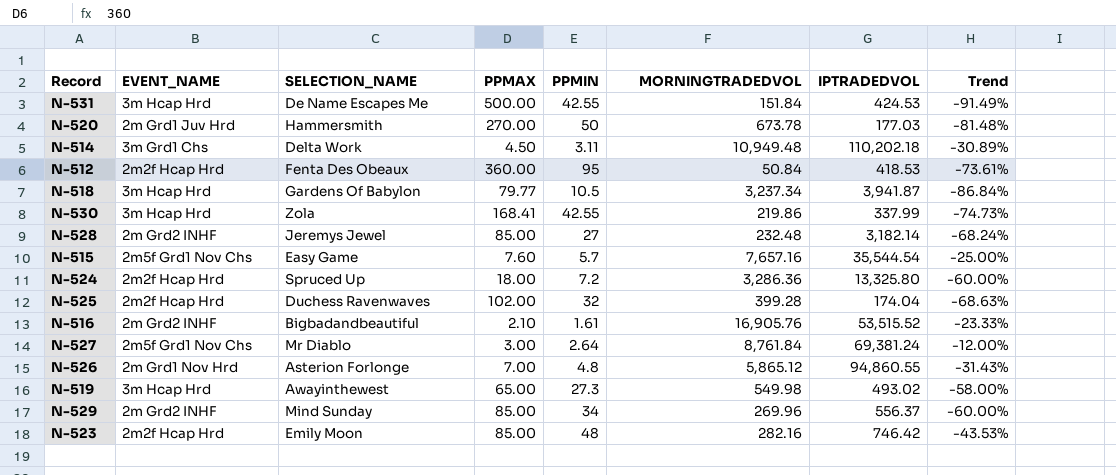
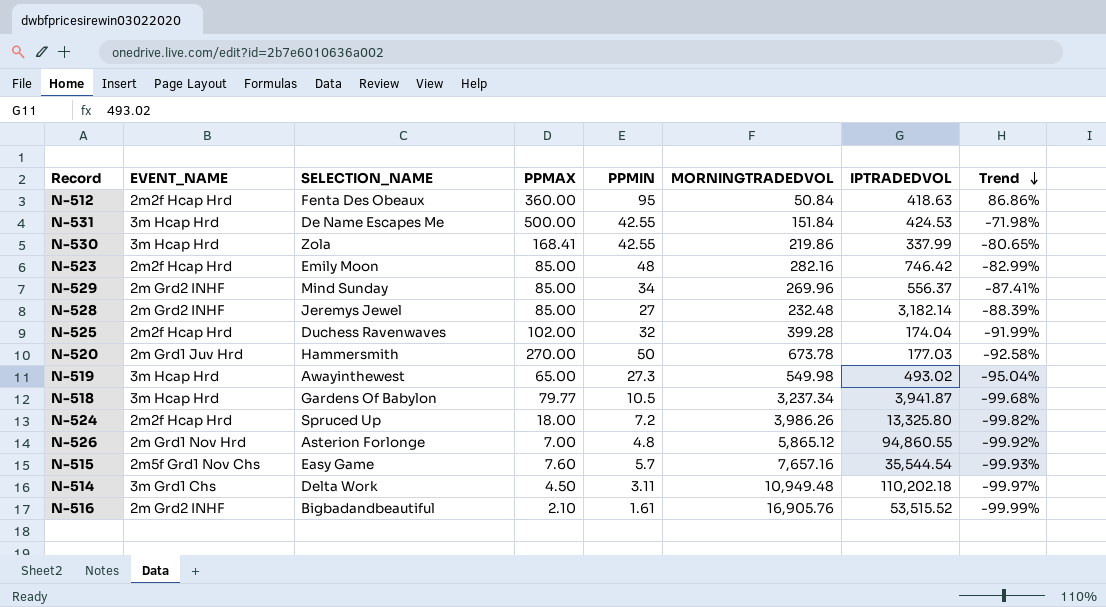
row order: none -> Trend descending
column Trend | formula: ([PPMIN] - [PPMAX]) / [PPMAX] -> ([PPMIN] - [MORNINGTRADEDVOL]) / [MORNINGTRADEDVOL]
row N-527: 2m5f Grd1 Nov Chs | Mr Diablo | 3.00 | 2.64 | 8,761.84 | 69,381.24 | -12.00% -> none
N-512 | IPTRADEDVOL: 418.53 -> 418.63
N-524 | MORNINGTRADEDVOL: 3,286.36 -> 3,986.26

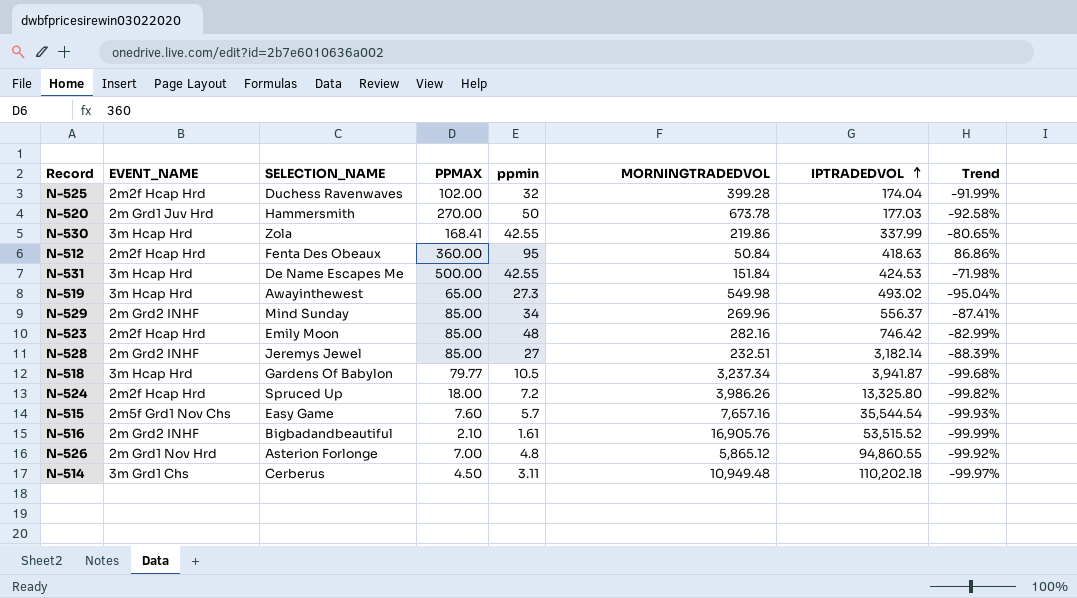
row order: Trend descending -> IPTRADEDVOL ascending
column name: PPMIN -> ppmin
N-528 | MORNINGTRADEDVOL: 232.48 -> 232.51
N-514 | SELECTION_NAME: Delta Work -> Cerberus

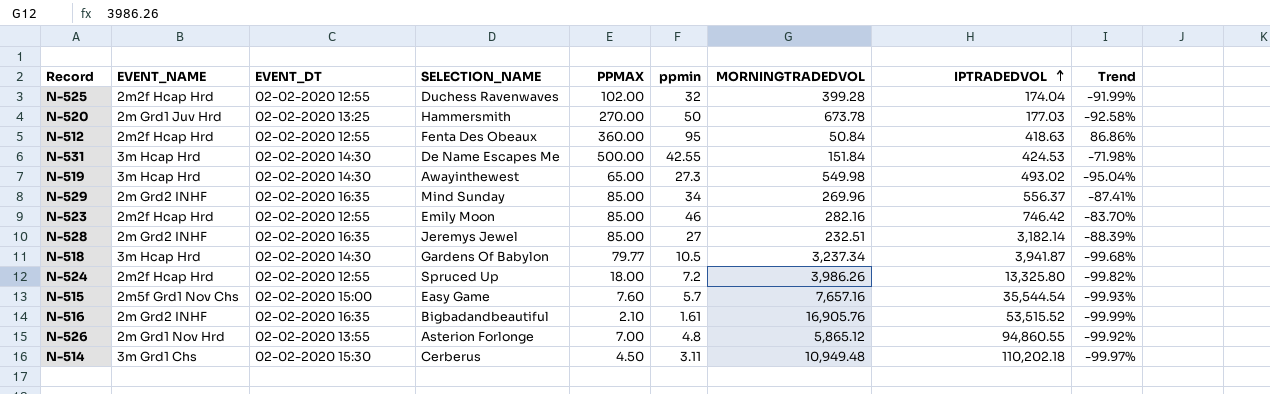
column EVENT_DT | position: none -> 3
row N-530: 3m Hcap Hrd | Zola | 168.41 | 42.55 | 219.86 | 337.99 | -80.65% -> none
N-523 | ppmin: 48 -> 46
N-523 | Trend: -82.99% -> -83.70%

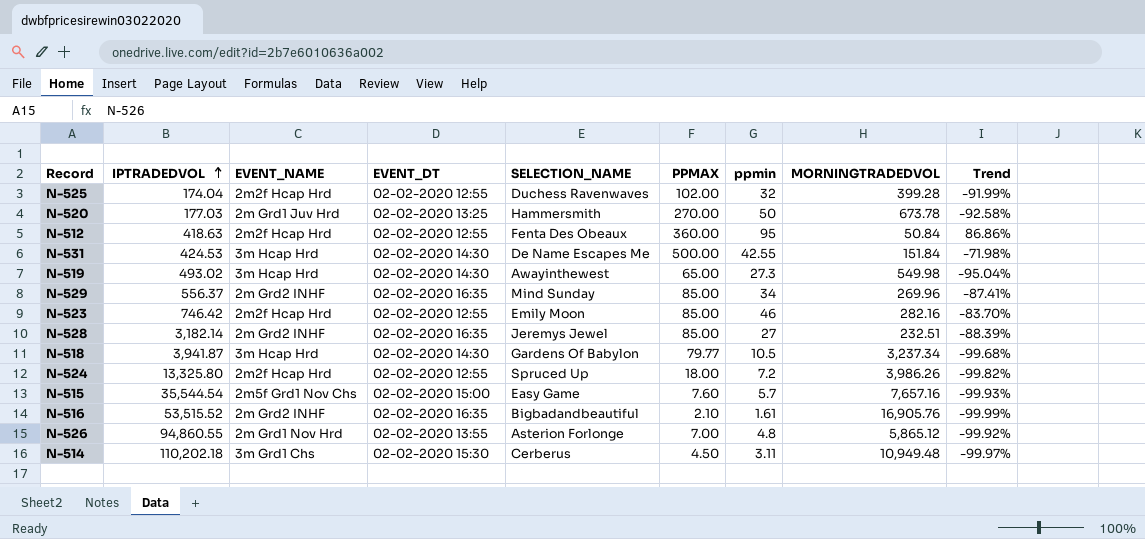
column IPTRADEDVOL | position: 8 -> 2

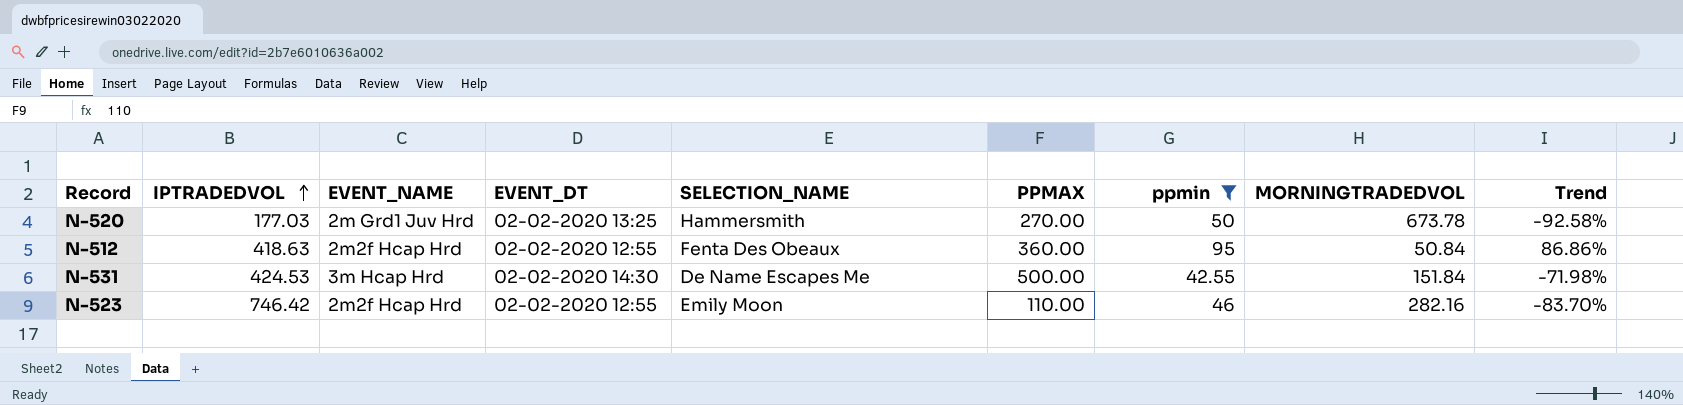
filter: none -> ppmin >= 42.55
N-523 | PPMAX: 85.00 -> 110.00

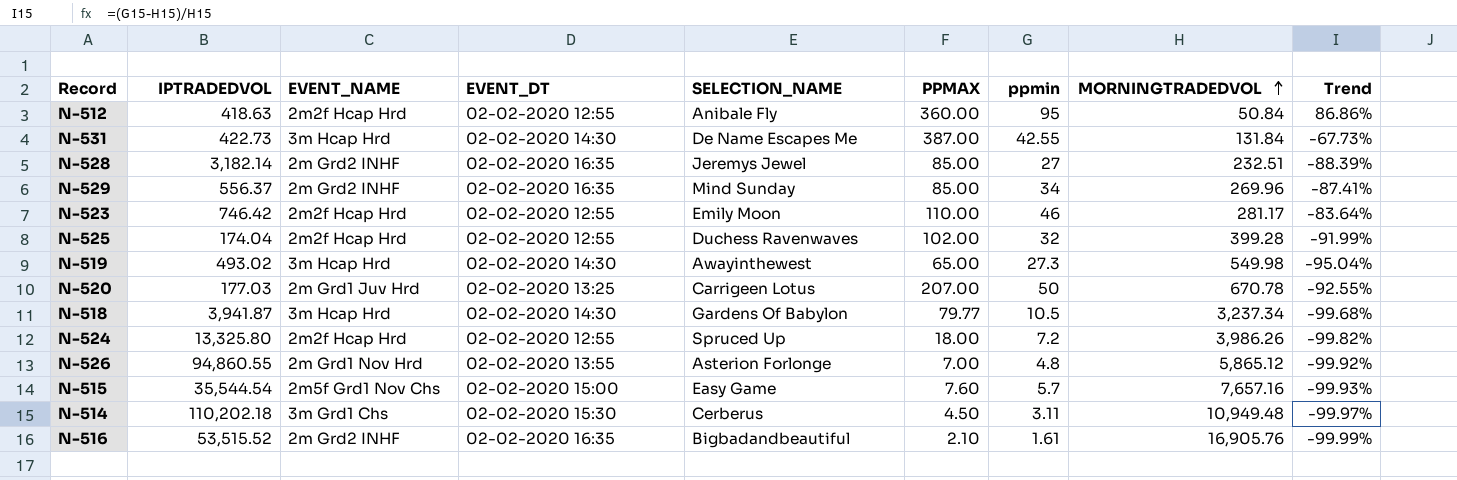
filter: ppmin >= 42.55 -> none
row order: IPTRADEDVOL ascending -> MORNINGTRADEDVOL ascending
N-512 | SELECTION_NAME: Fenta Des Obeaux -> Anibale Fly
N-531 | IPTRADEDVOL: 424.53 -> 422.73
N-531 | PPMAX: 500.00 -> 387.00
N-531 | MORNINGTRADEDVOL: 151.84 -> 131.84
N-531 | Trend: -71.98% -> -67.73%
N-523 | MORNINGTRADEDVOL: 282.16 -> 281.17
N-523 | Trend: -83.70% -> -83.64%
N-520 | SELECTION_NAME: Hammersmith -> Carrigeen Lotus
N-520 | PPMAX: 270.00 -> 207.00
N-520 | MORNINGTRADEDVOL: 673.78 -> 670.78
N-520 | Trend: -92.58% -> -92.55%

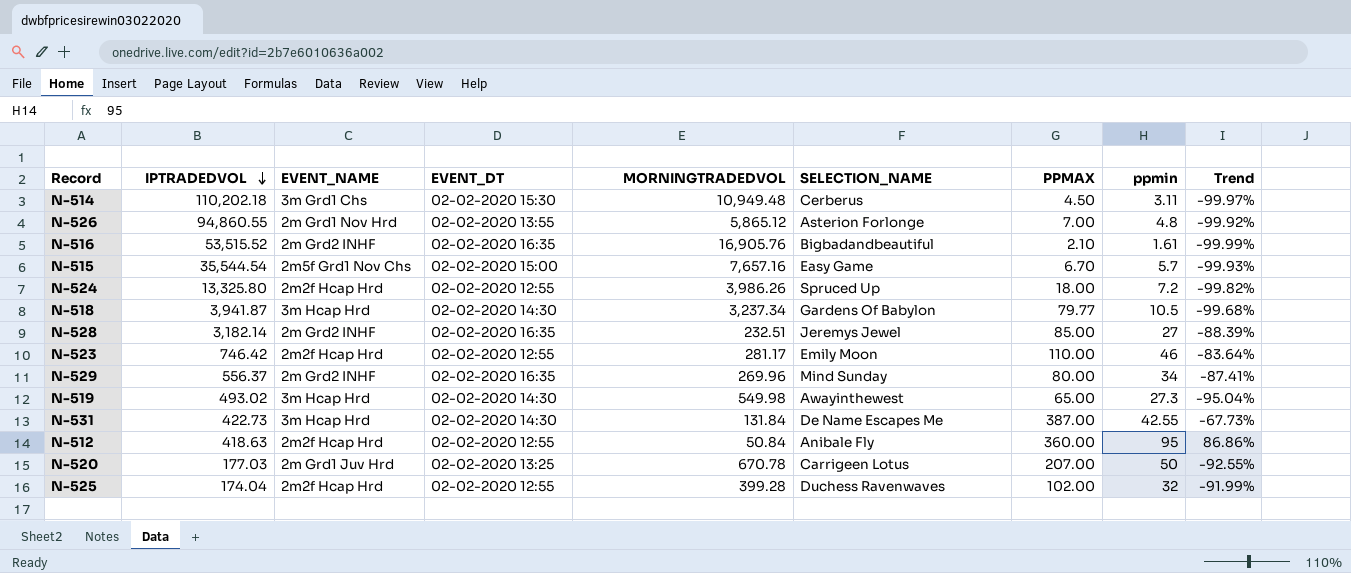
row order: MORNINGTRADEDVOL ascending -> IPTRADEDVOL descending
column MORNINGTRADEDVOL | position: 8 -> 5
N-515 | PPMAX: 7.60 -> 6.70
N-529 | PPMAX: 85.00 -> 80.00

